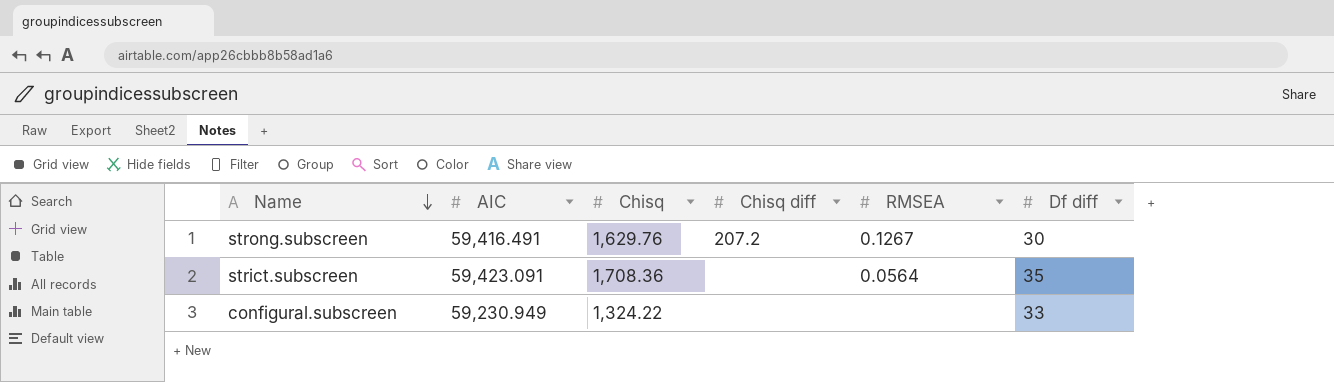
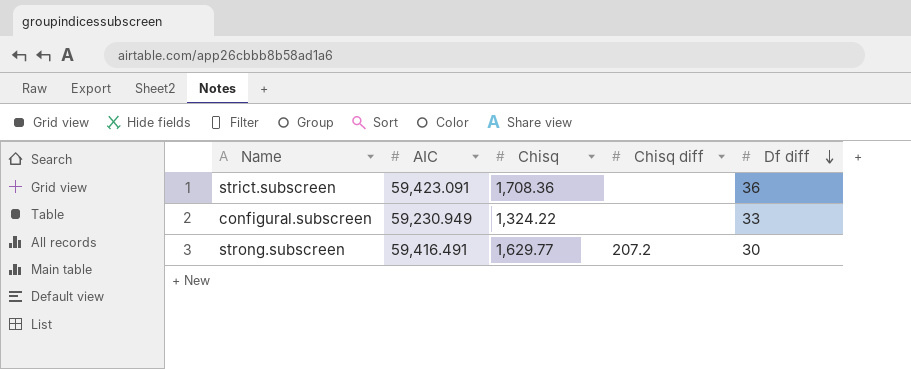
row order: Name descending -> Df diff descending
column RMSEA | position: 5 -> none
strict.subscreen | Df diff: 35 -> 36
strong.subscreen | Chisq: 1,629.76 -> 1,629.77

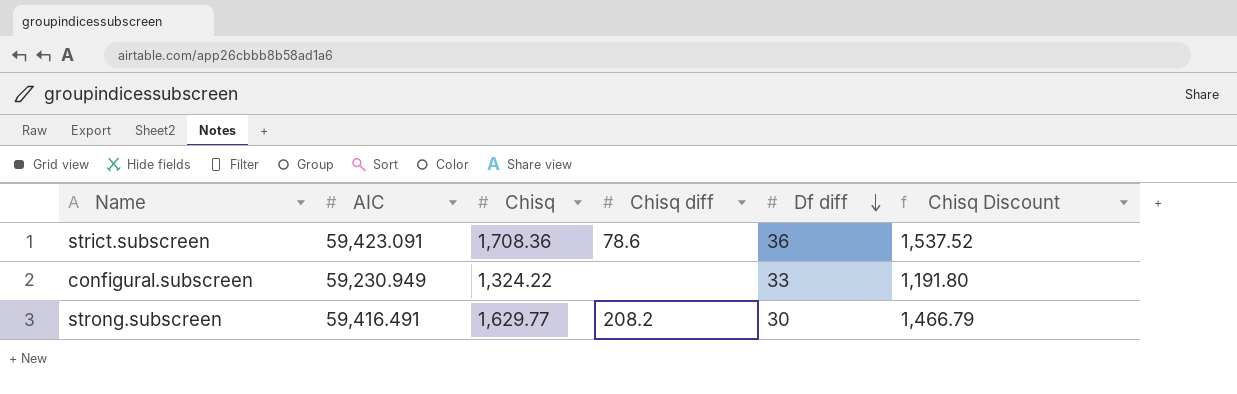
column Chisq Discount | formula: none -> [Chisq] * 0.9
strict.subscreen | Chisq diff: none -> 78.6
strong.subscreen | Chisq diff: 207.2 -> 208.2

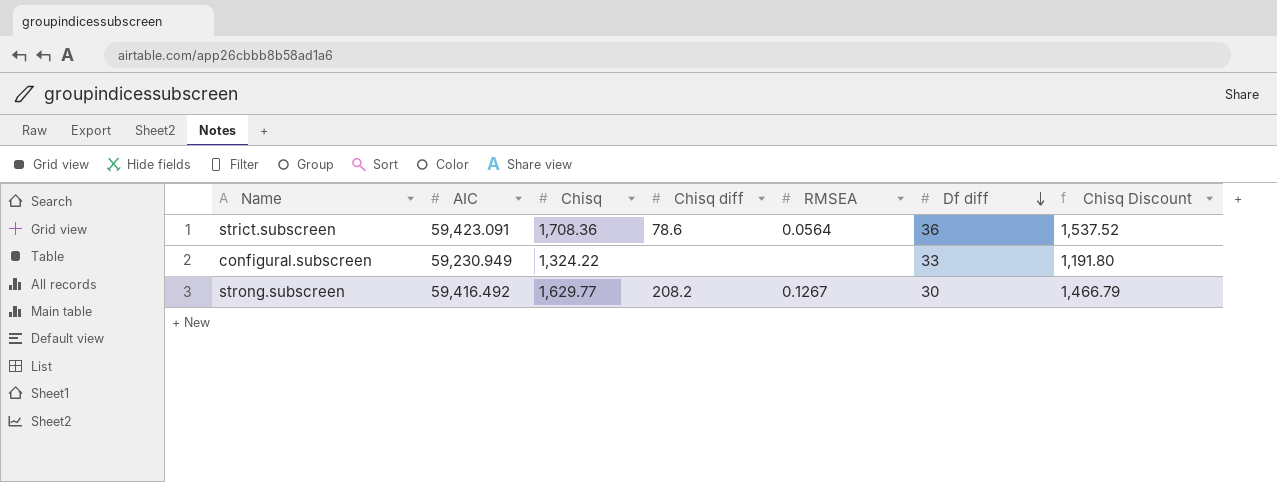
column RMSEA | position: none -> 5
strong.subscreen | AIC: 59,416.491 -> 59,416.492

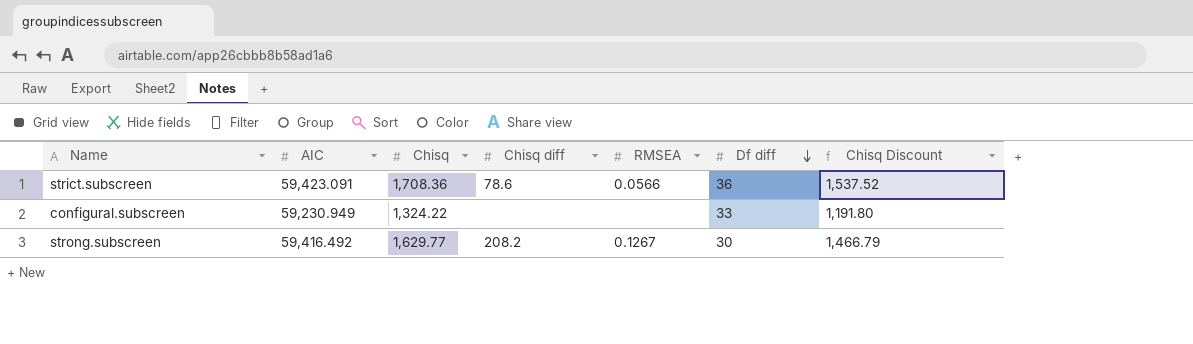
strict.subscreen | RMSEA: 0.0564 -> 0.0566

